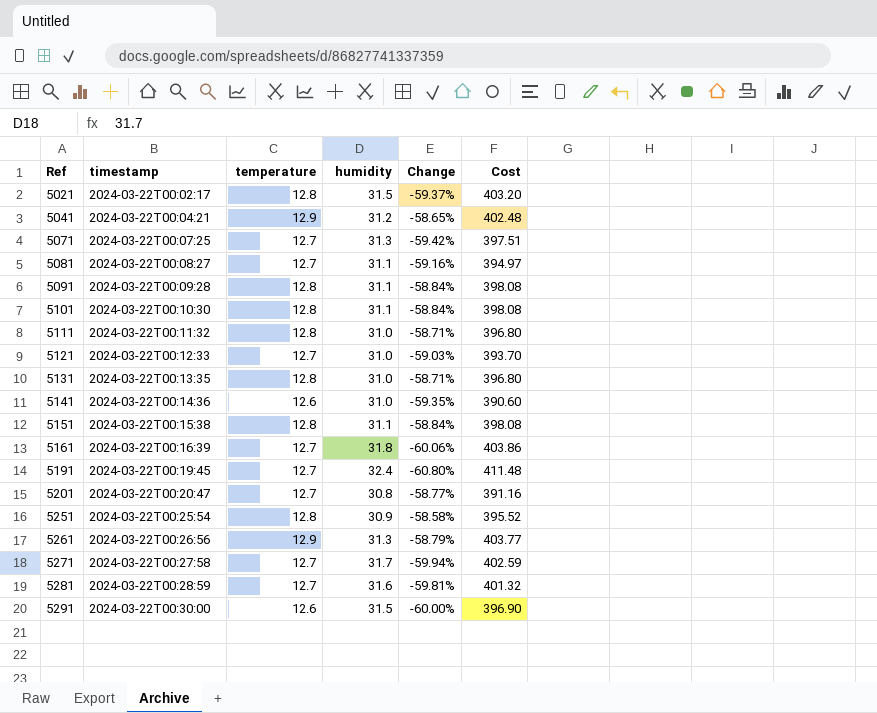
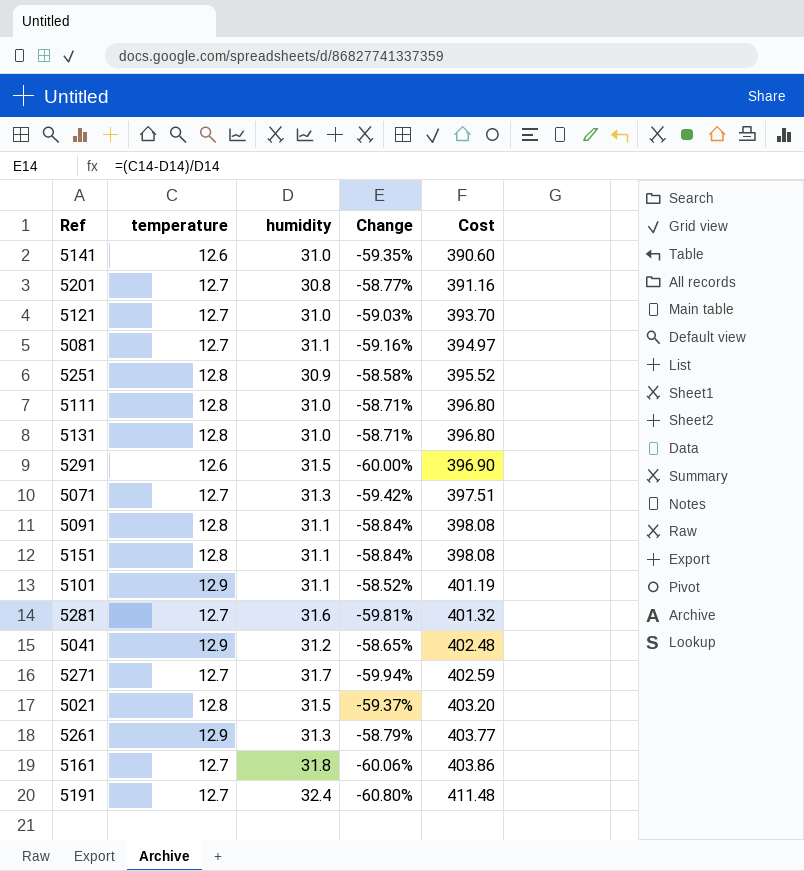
row order: Ref ascending -> Cost ascending
column timestamp | position: 2 -> none
5101 | temperature: 12.8 -> 12.9
5101 | Change: -58.84% -> -58.52%
5101 | Cost: 398.08 -> 401.19

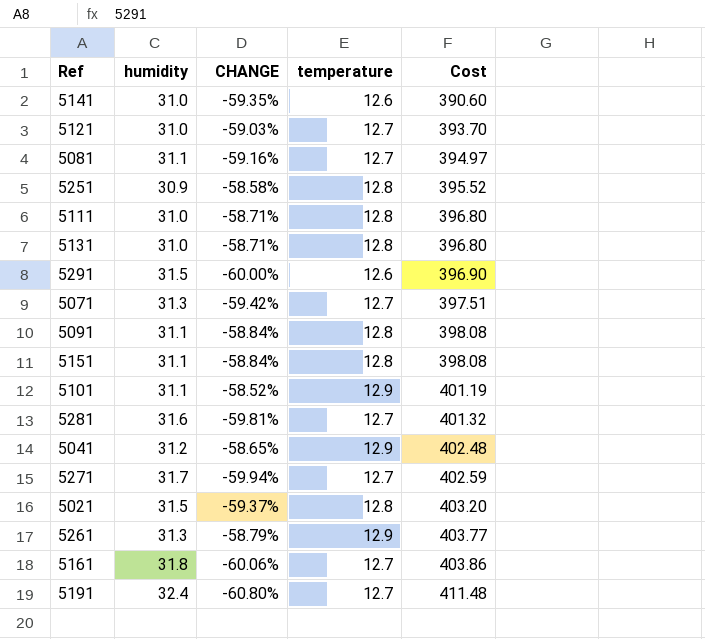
column name: Change -> CHANGE
column temperature | position: 2 -> 4
row 5201: 12.7 | 30.8 | -58.77% | 391.16 -> none

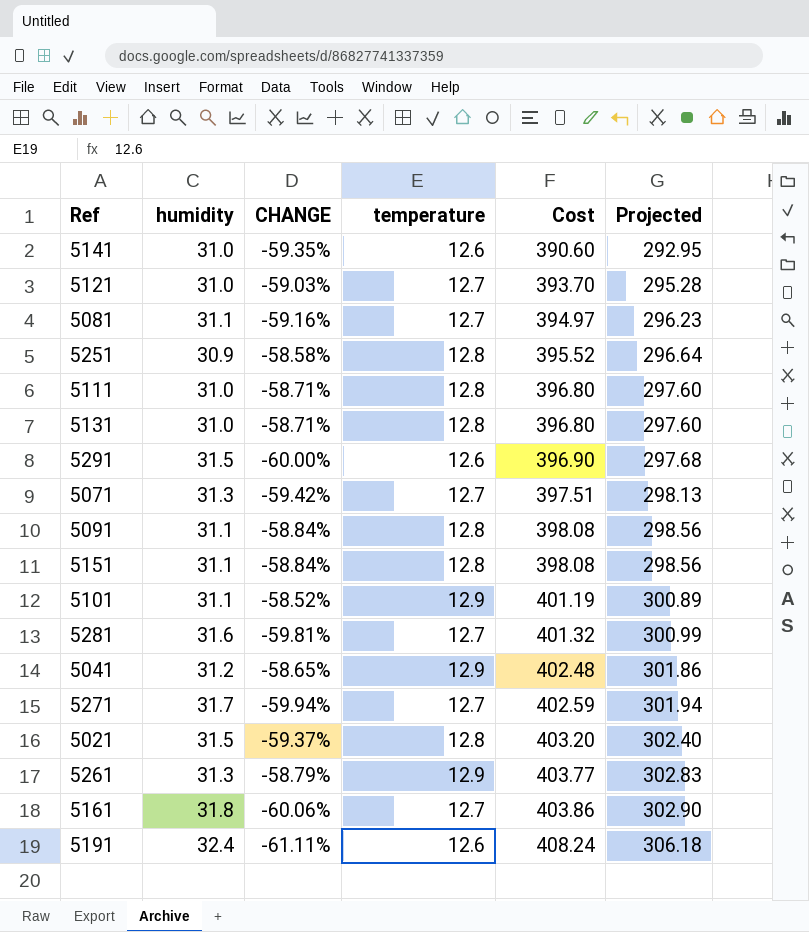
column Projected | formula: none -> [Cost] * 0.75
5191 | CHANGE: -60.80% -> -61.11%
5191 | temperature: 12.7 -> 12.6
5191 | Cost: 411.48 -> 408.24

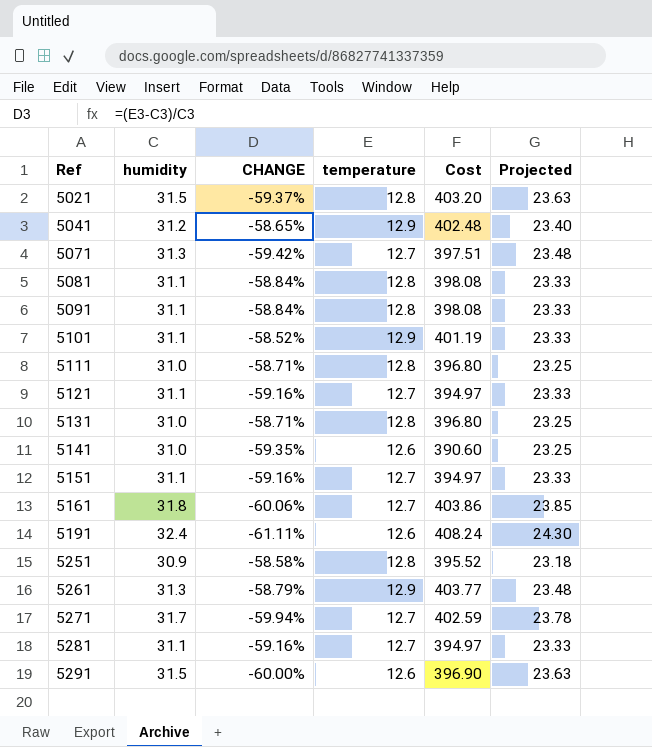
row order: Cost ascending -> Ref ascending
column Projected | formula: [Cost] * 0.75 -> [humidity] * 0.75
5081 | CHANGE: -59.16% -> -58.84%
5081 | temperature: 12.7 -> 12.8
5081 | Cost: 394.97 -> 398.08
5121 | humidity: 31.0 -> 31.1
5121 | CHANGE: -59.03% -> -59.16%
5121 | Cost: 393.70 -> 394.97
5151 | CHANGE: -58.84% -> -59.16%
5151 | temperature: 12.8 -> 12.7
5151 | Cost: 398.08 -> 394.97
5281 | humidity: 31.6 -> 31.1
5281 | CHANGE: -59.81% -> -59.16%
5281 | Cost: 401.32 -> 394.97

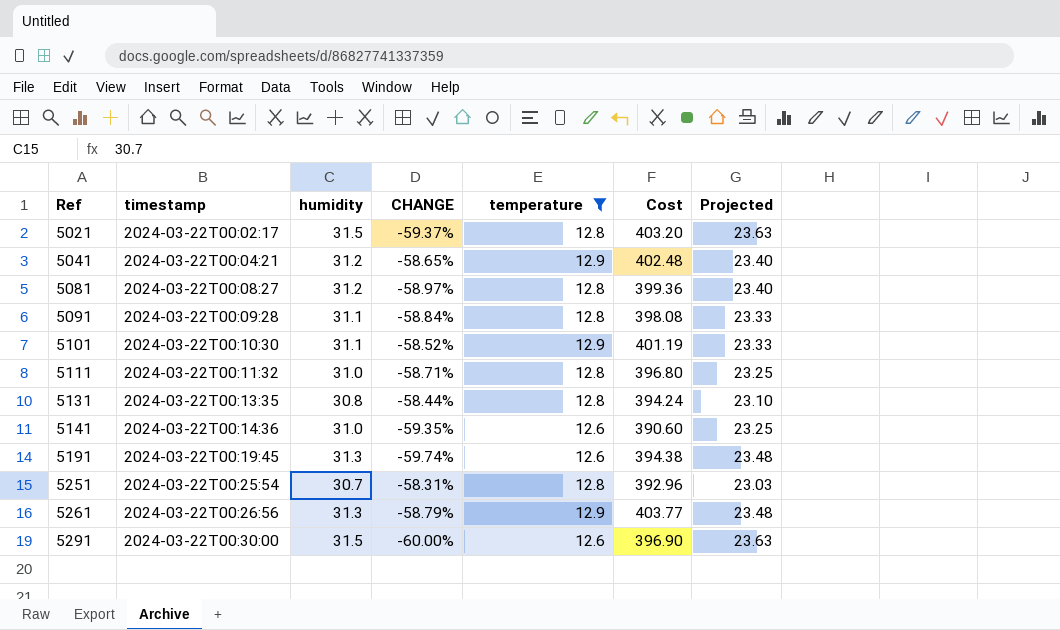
filter: none -> temperature != 12.7
column timestamp | position: none -> 2
5081 | humidity: 31.1 -> 31.2
5081 | CHANGE: -58.84% -> -58.97%
5081 | Cost: 398.08 -> 399.36
5081 | Projected: 23.33 -> 23.40
5131 | humidity: 31.0 -> 30.8
5131 | CHANGE: -58.71% -> -58.44%
5131 | Cost: 396.80 -> 394.24
5131 | Projected: 23.25 -> 23.10
5191 | humidity: 32.4 -> 31.3
5191 | CHANGE: -61.11% -> -59.74%
5191 | Cost: 408.24 -> 394.38
5191 | Projected: 24.30 -> 23.48
5251 | humidity: 30.9 -> 30.7
5251 | CHANGE: -58.58% -> -58.31%
5251 | Cost: 395.52 -> 392.96
5251 | Projected: 23.18 -> 23.03

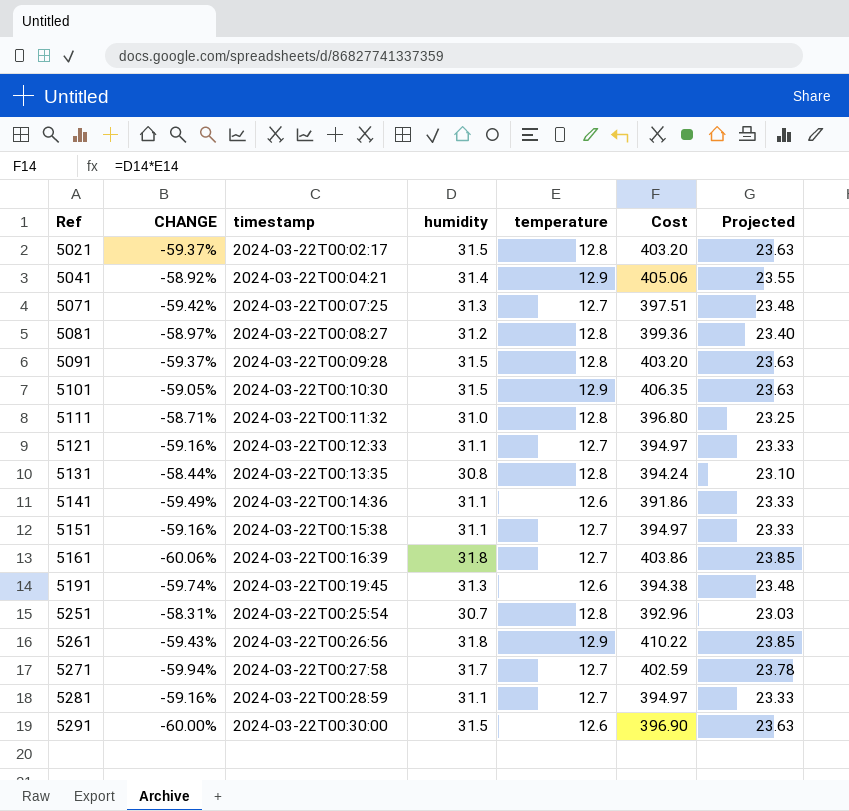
filter: temperature != 12.7 -> none
column CHANGE | position: 4 -> 2
5041 | CHANGE: -58.65% -> -58.92%
5041 | humidity: 31.2 -> 31.4
5041 | Cost: 402.48 -> 405.06
5041 | Projected: 23.40 -> 23.55
5091 | CHANGE: -58.84% -> -59.37%
5091 | humidity: 31.1 -> 31.5
5091 | Cost: 398.08 -> 403.20
5091 | Projected: 23.33 -> 23.63
5101 | CHANGE: -58.52% -> -59.05%
5101 | humidity: 31.1 -> 31.5
5101 | Cost: 401.19 -> 406.35
5101 | Projected: 23.33 -> 23.63
5141 | CHANGE: -59.35% -> -59.49%
5141 | humidity: 31.0 -> 31.1
5141 | Cost: 390.60 -> 391.86
5141 | Projected: 23.25 -> 23.33
5261 | CHANGE: -58.79% -> -59.43%
5261 | humidity: 31.3 -> 31.8
5261 | Cost: 403.77 -> 410.22
5261 | Projected: 23.48 -> 23.85

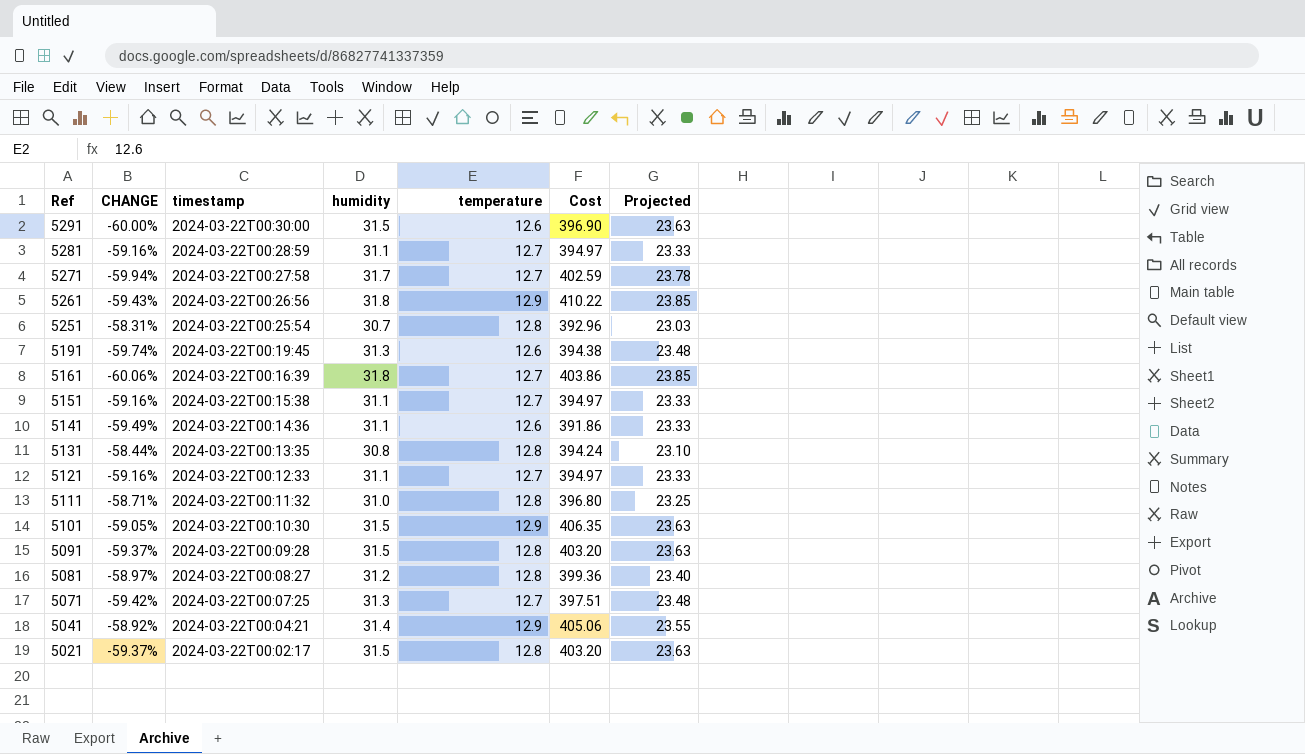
row order: Ref ascending -> Ref descending

